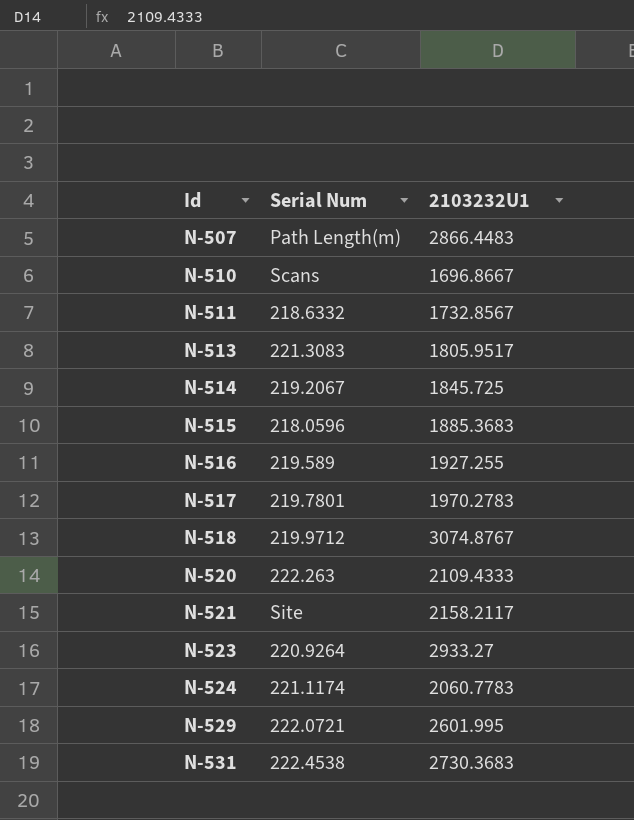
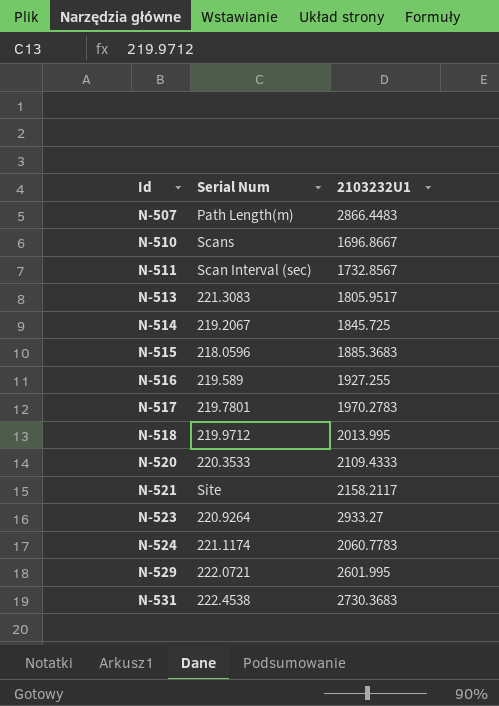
N-511 | Serial Num: 218.6332 -> Scan Interval (sec)
N-518 | 2103232U1: 3074.8767 -> 2013.995
N-520 | Serial Num: 222.263 -> 220.3533

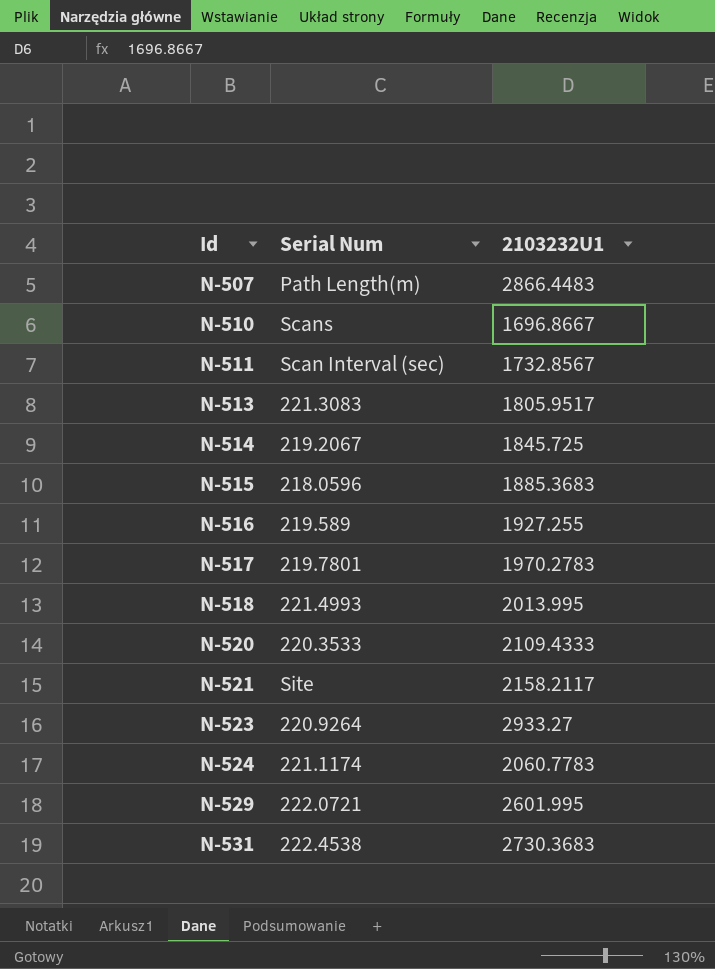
N-518 | Serial Num: 219.9712 -> 221.4993

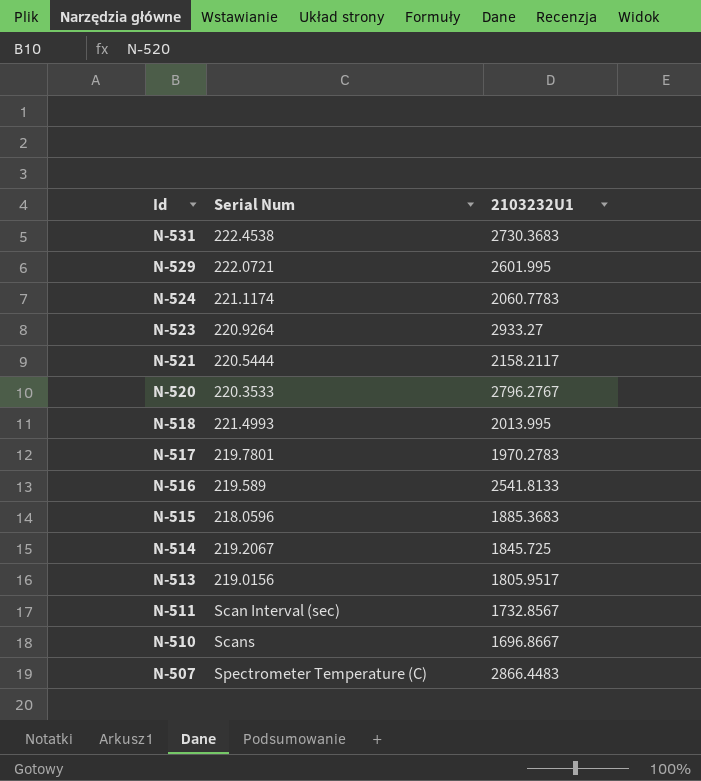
row order: Id ascending -> Id descending
N-521 | Serial Num: Site -> 220.5444
N-520 | 2103232U1: 2109.4333 -> 2796.2767
N-516 | 2103232U1: 1927.255 -> 2541.8133
N-513 | Serial Num: 221.3083 -> 219.0156
N-507 | Serial Num: Path Length(m) -> Spectrometer Temperature (C)

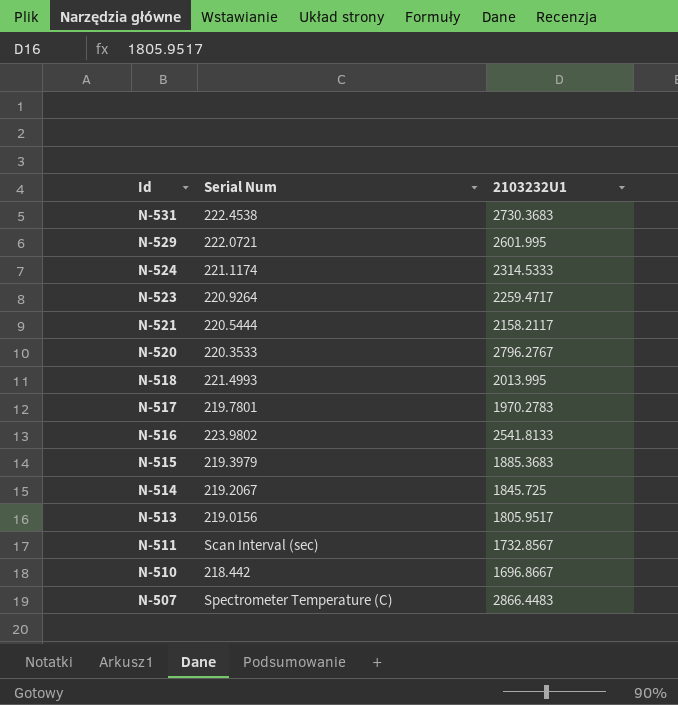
N-524 | 2103232U1: 2060.7783 -> 2314.5333
N-523 | 2103232U1: 2933.27 -> 2259.4717
N-516 | Serial Num: 219.589 -> 223.9802
N-515 | Serial Num: 218.0596 -> 219.3979
N-510 | Serial Num: Scans -> 218.442

